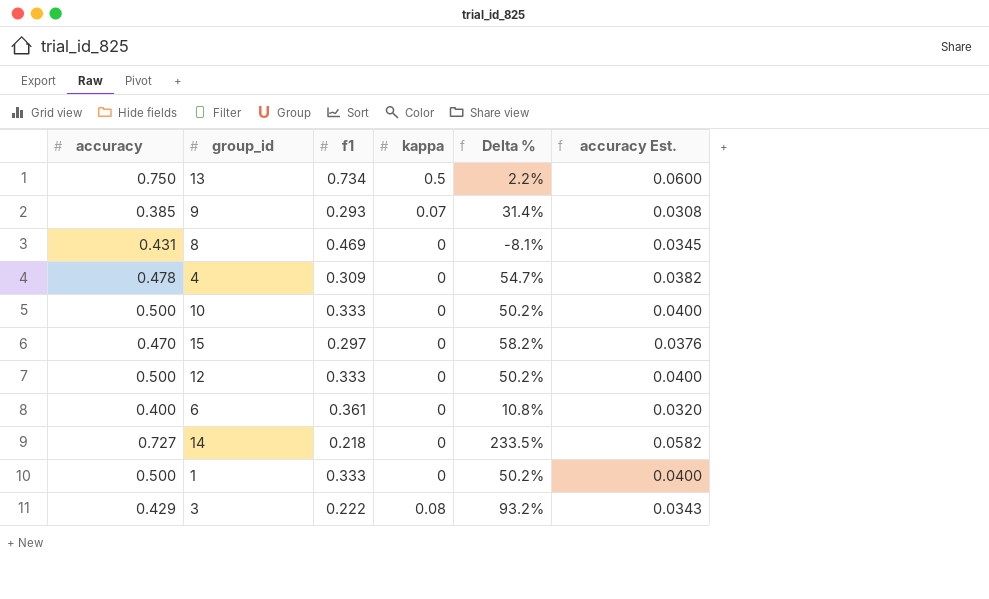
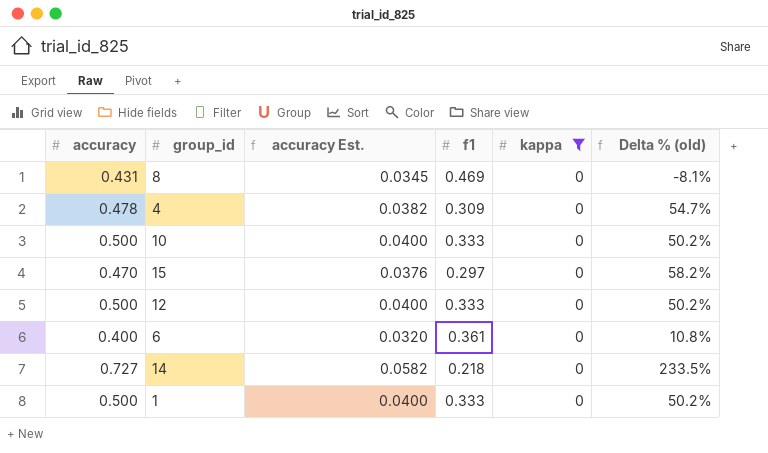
filter: none -> kappa = 0
column accuracy Est. | position: 6 -> 3
column name: Delta % -> Delta % (old)

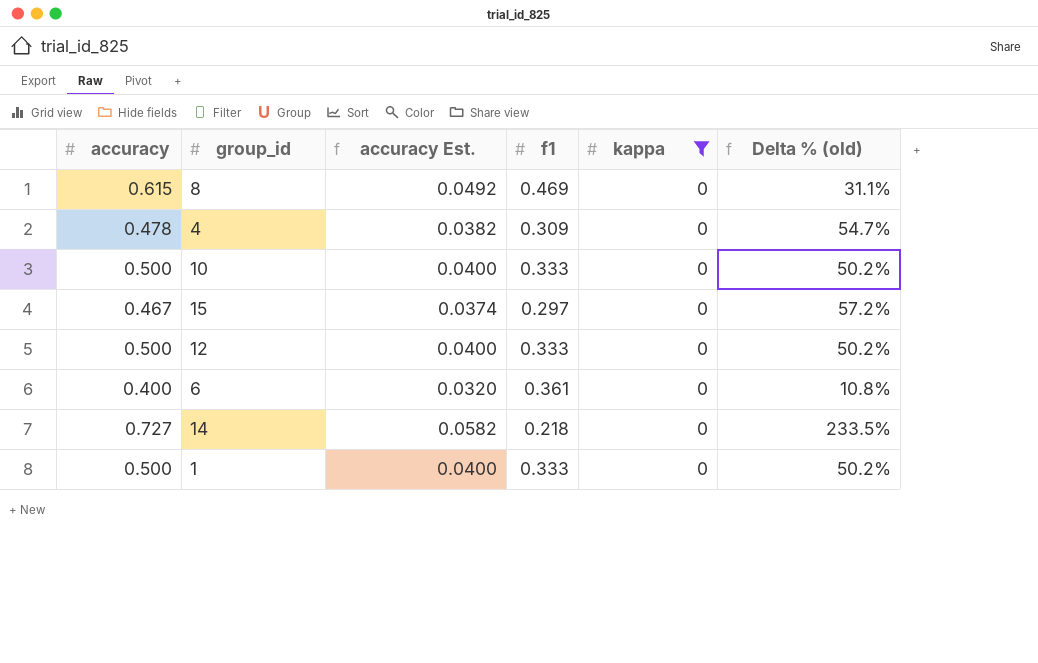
8 | accuracy: 0.431 -> 0.615
8 | accuracy Est.: 0.0345 -> 0.0492
8 | Delta % (old): -8.1% -> 31.1%
15 | accuracy: 0.470 -> 0.467
15 | accuracy Est.: 0.0376 -> 0.0374
15 | Delta % (old): 58.2% -> 57.2%

